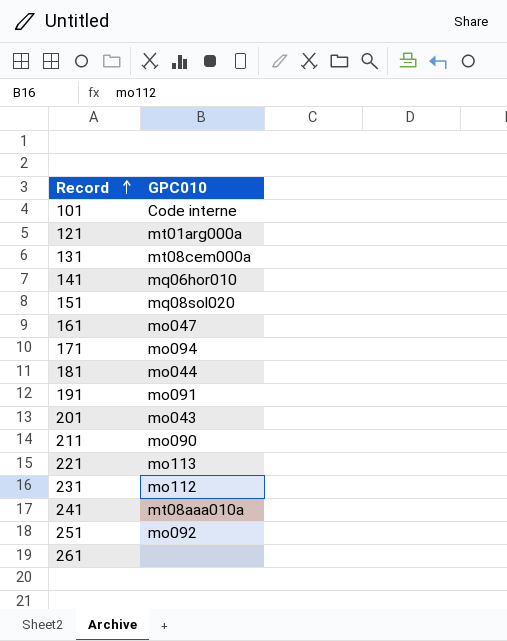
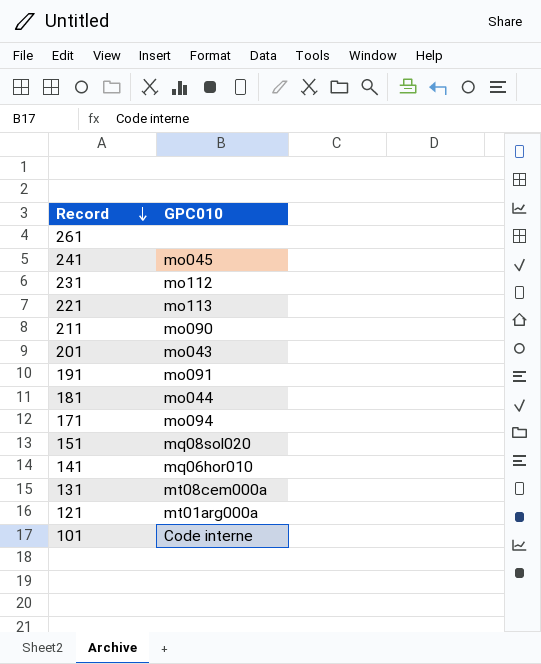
row order: Record ascending -> Record descending
row 161: mo047 -> none
row 251: mo092 -> none
241 | GPC010: mt08aaa010a -> mo045

